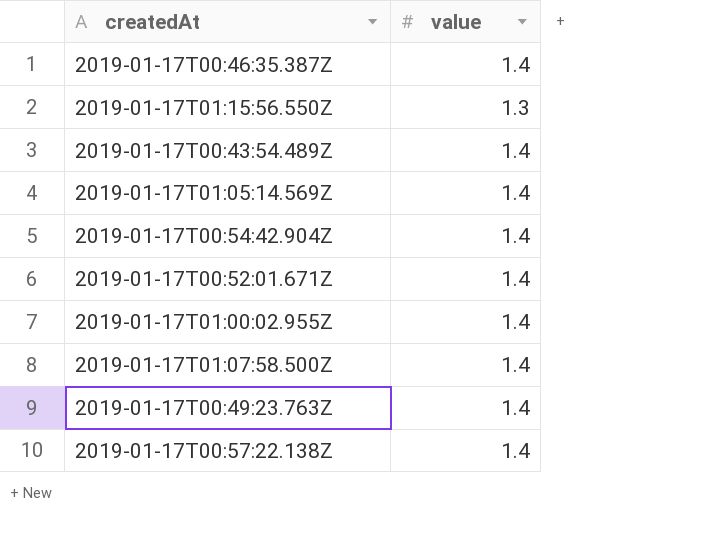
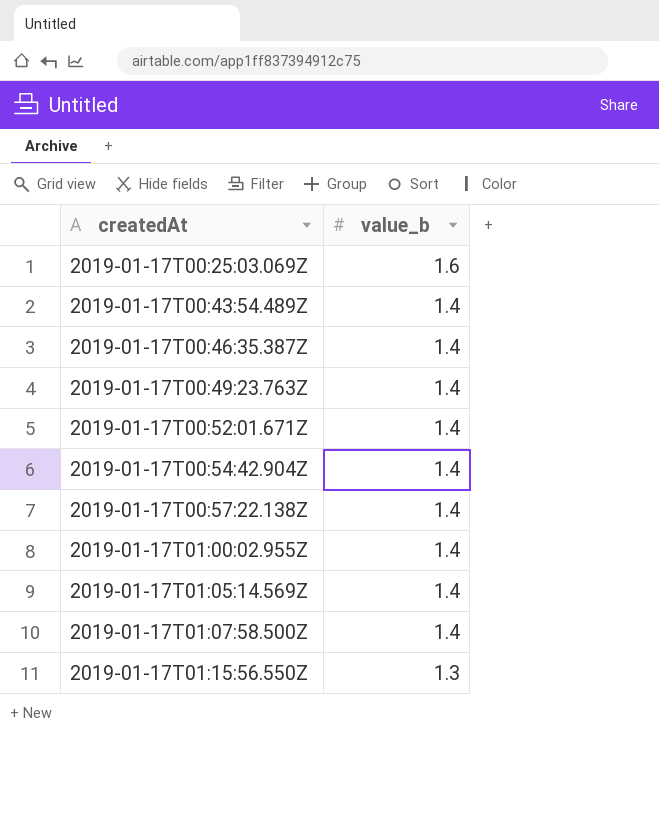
row order: none -> createdAt ascending
column name: value -> value_b
row 2019-01-17T00:25:03.069Z: none -> 1.6

